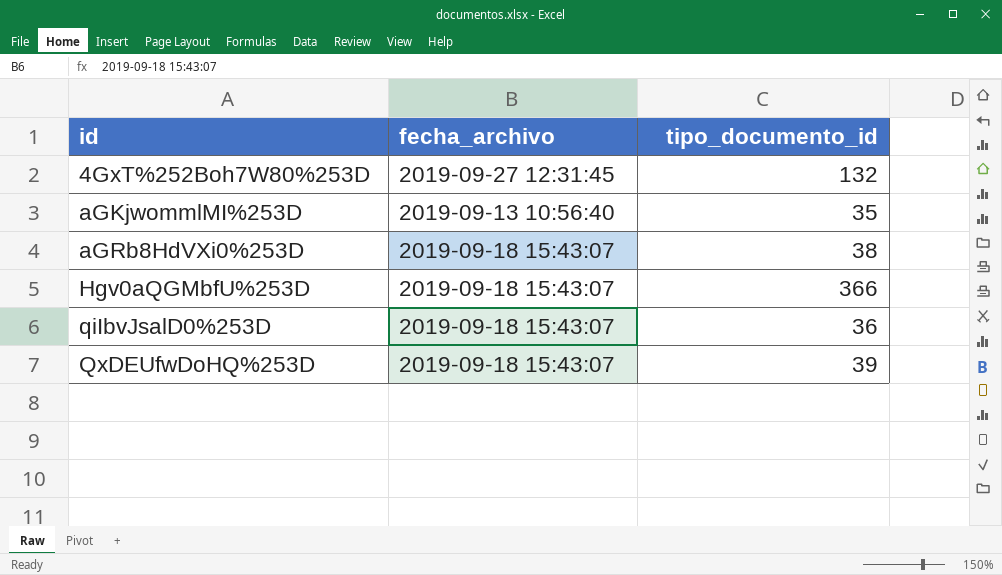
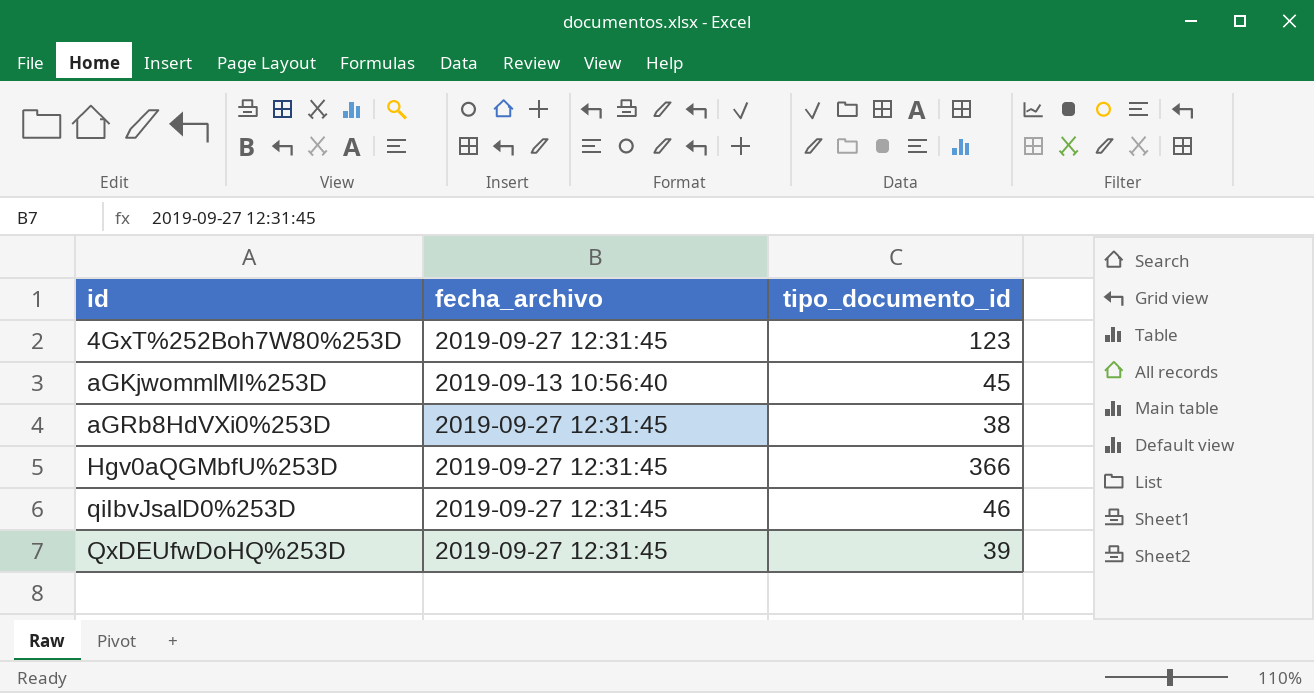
4GxT%252Boh7W80%253D | tipo_documento_id: 132 -> 123
aGKjwommlMI%253D | tipo_documento_id: 35 -> 45
aGRb8HdVXi0%253D | fecha_archivo: 2019-09-18 15:43:07 -> 2019-09-27 12:31:45
Hgv0aQGMbfU%253D | fecha_archivo: 2019-09-18 15:43:07 -> 2019-09-27 12:31:45
qiIbvJsalD0%253D | fecha_archivo: 2019-09-18 15:43:07 -> 2019-09-27 12:31:45
qiIbvJsalD0%253D | tipo_documento_id: 36 -> 46
QxDEUfwDoHQ%253D | fecha_archivo: 2019-09-18 15:43:07 -> 2019-09-27 12:31:45

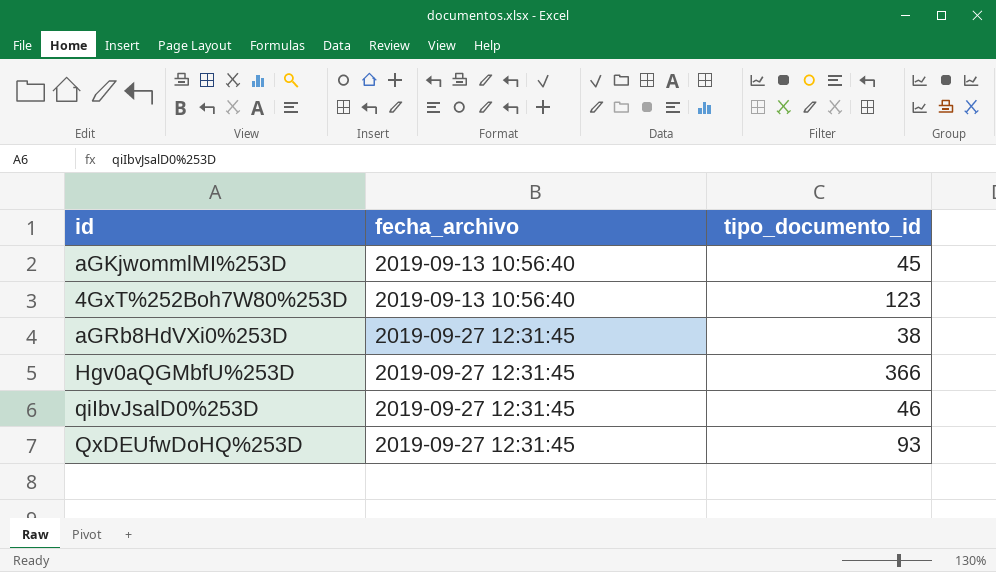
row order: id ascending -> fecha_archivo ascending
4GxT%252Boh7W80%253D | fecha_archivo: 2019-09-27 12:31:45 -> 2019-09-13 10:56:40
QxDEUfwDoHQ%253D | tipo_documento_id: 39 -> 93

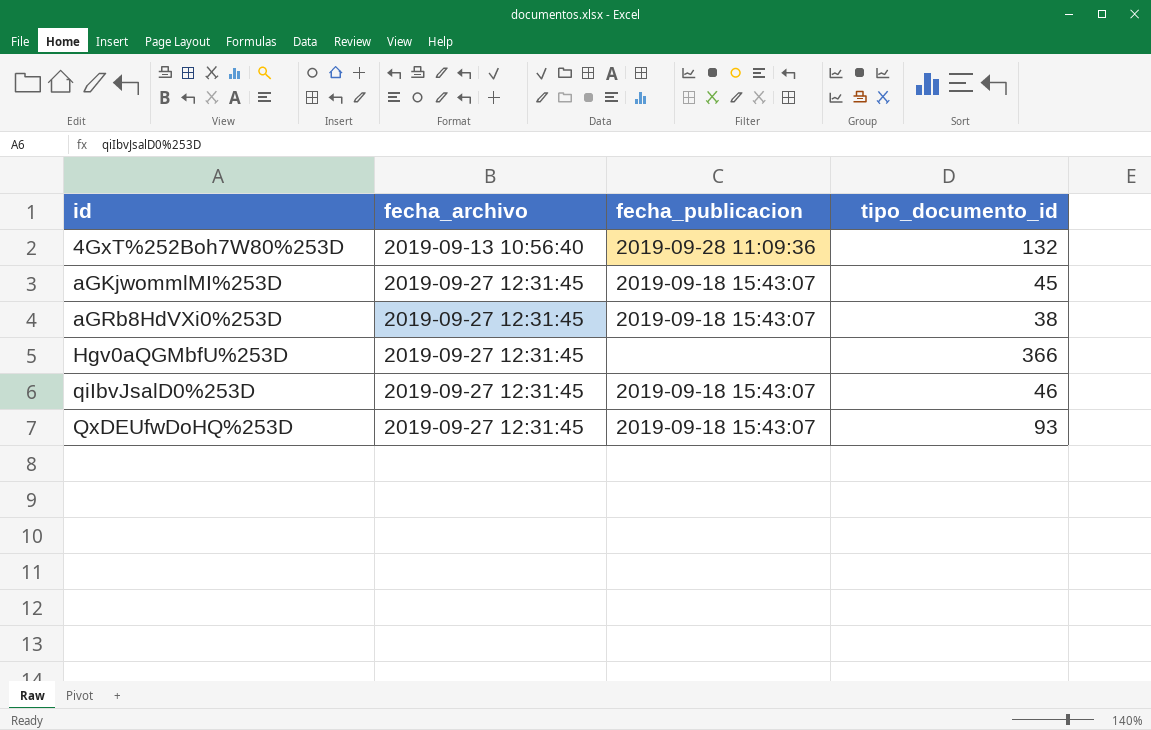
row order: fecha_archivo ascending -> id ascending
column fecha_publicacion | position: none -> 3
4GxT%252Boh7W80%253D | tipo_documento_id: 123 -> 132
aGKjwommlMI%253D | fecha_archivo: 2019-09-13 10:56:40 -> 2019-09-27 12:31:45

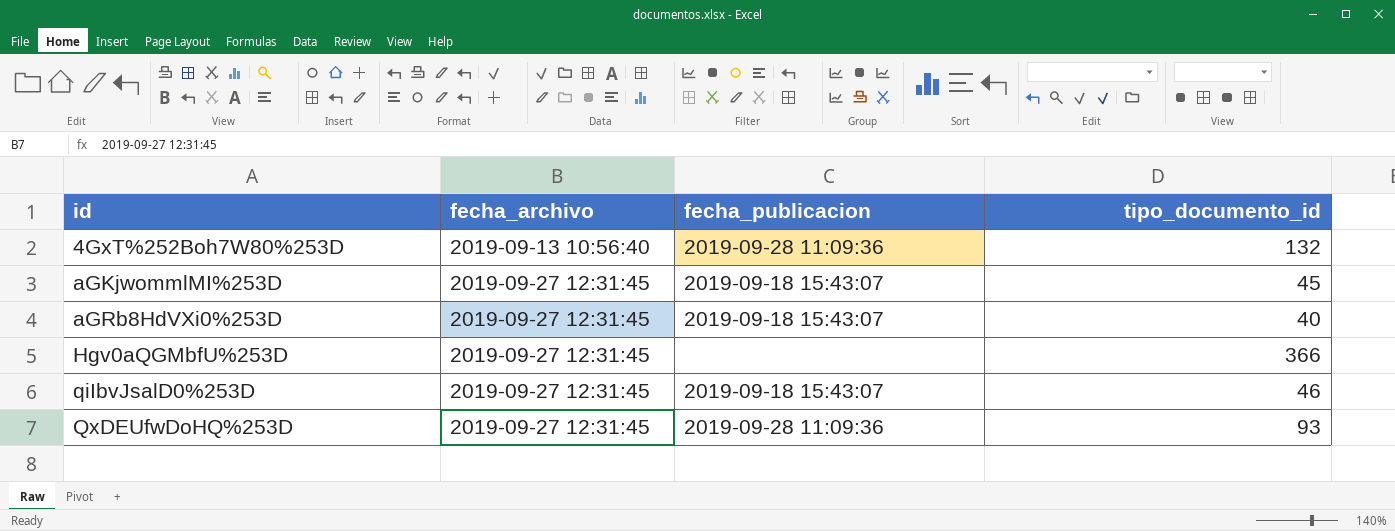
aGRb8HdVXi0%253D | tipo_documento_id: 38 -> 40
QxDEUfwDoHQ%253D | fecha_publicacion: 2019-09-18 15:43:07 -> 2019-09-28 11:09:36

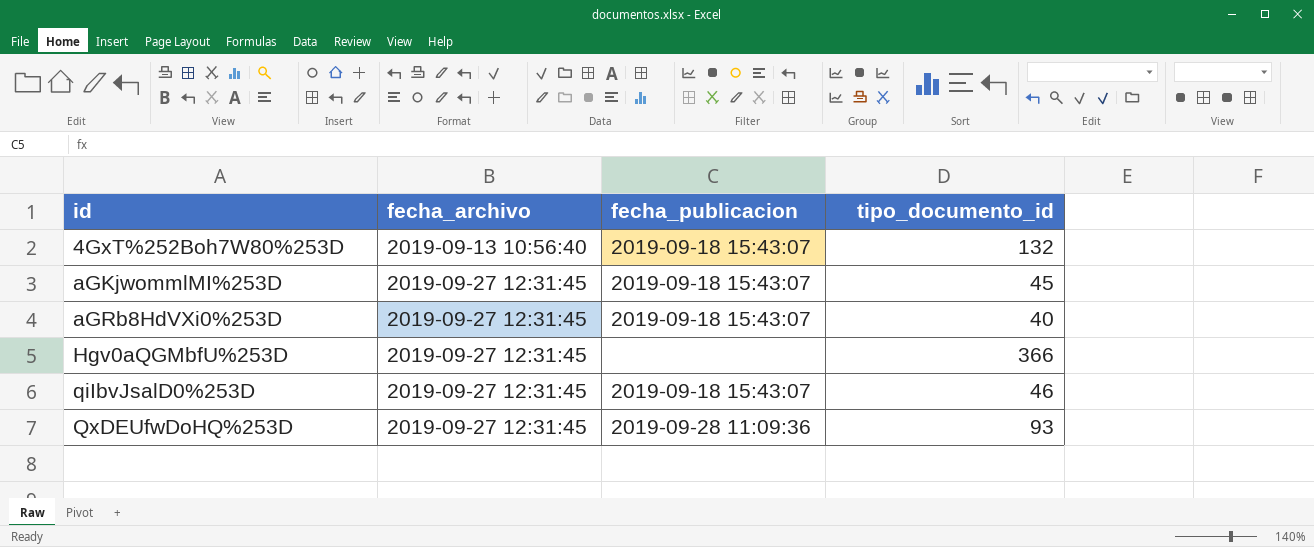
4GxT%252Boh7W80%253D | fecha_publicacion: 2019-09-28 11:09:36 -> 2019-09-18 15:43:07

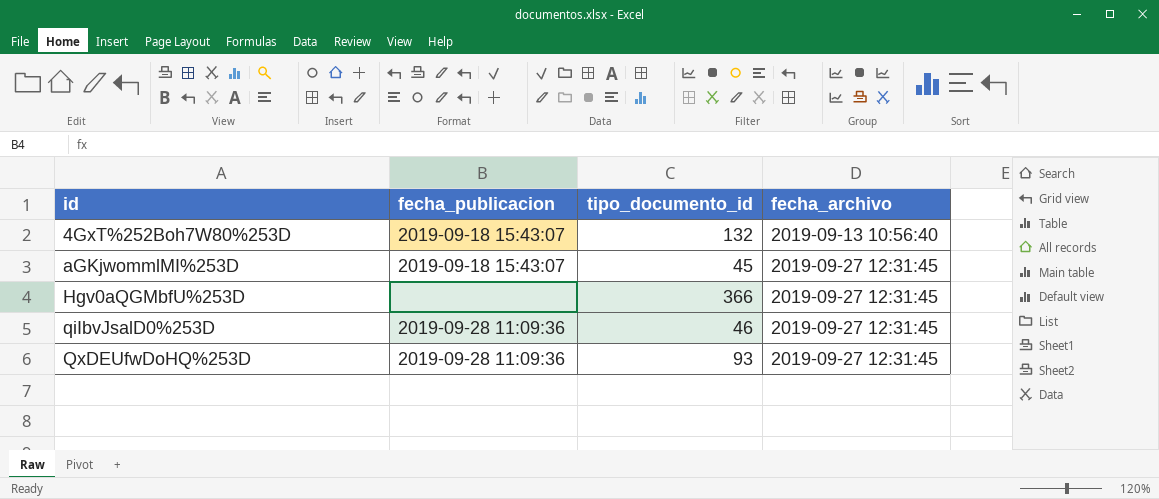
column fecha_archivo | position: 2 -> 4
row aGRb8HdVXi0%253D: 2019-09-27 12:31:45 | 2019-09-18 15:43:07 | 40 -> none
qiIbvJsalD0%253D | fecha_publicacion: 2019-09-18 15:43:07 -> 2019-09-28 11:09:36

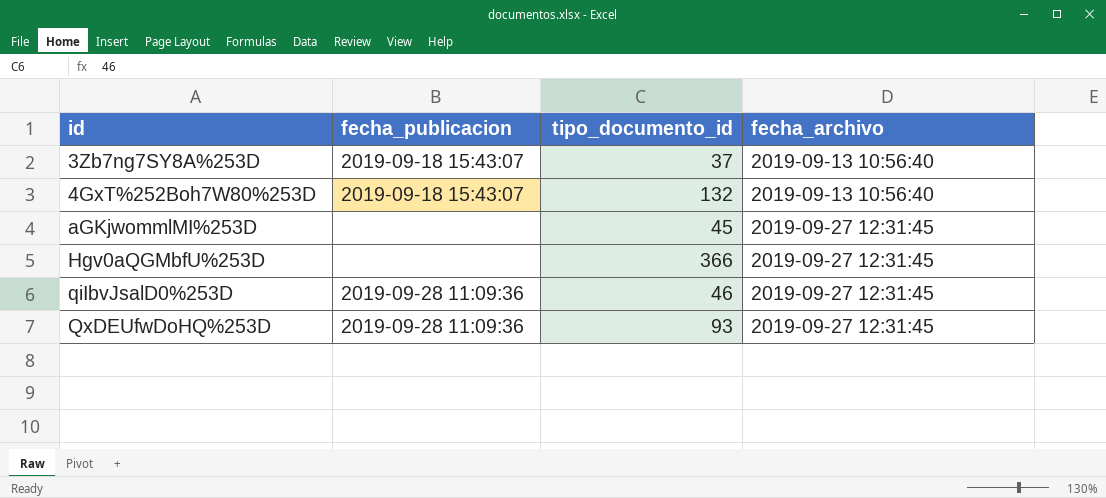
row 3Zb7ng7SY8A%253D: none -> 2019-09-18 15:43:07 | 37 | 2019-09-13 10:56:40
aGKjwommlMI%253D | fecha_publicacion: 2019-09-18 15:43:07 -> none

